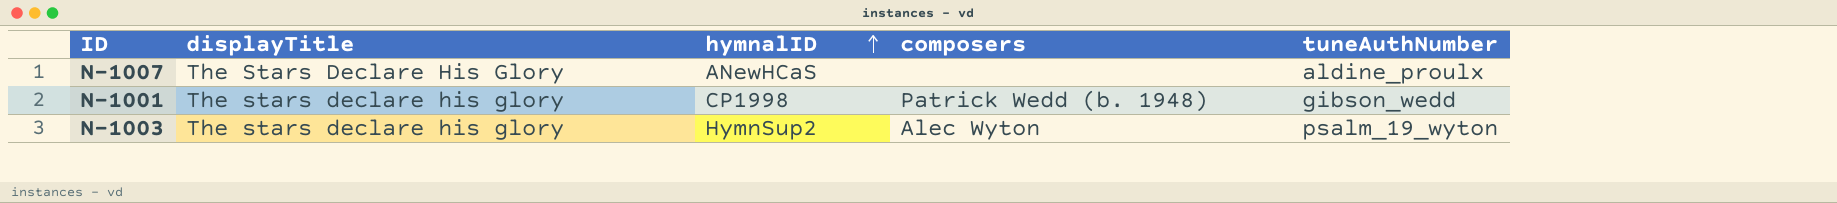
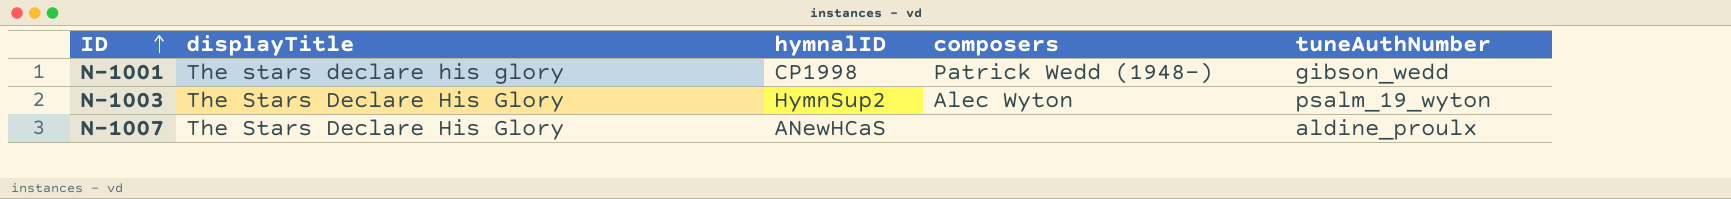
row order: hymnalID ascending -> ID ascending
N-1001 | composers: Patrick Wedd (b. 1948) -> Patrick Wedd (1948-)
N-1003 | displayTitle: The stars declare his glory -> The Stars Declare His Glory

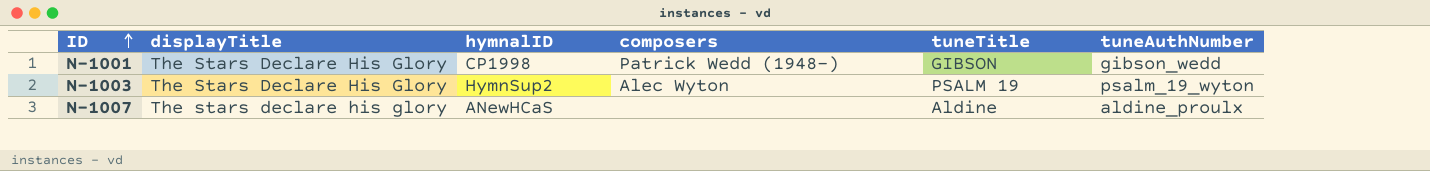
column tuneTitle | position: none -> 5
N-1001 | displayTitle: The stars declare his glory -> The Stars Declare His Glory
N-1007 | displayTitle: The Stars Declare His Glory -> The stars declare his glory

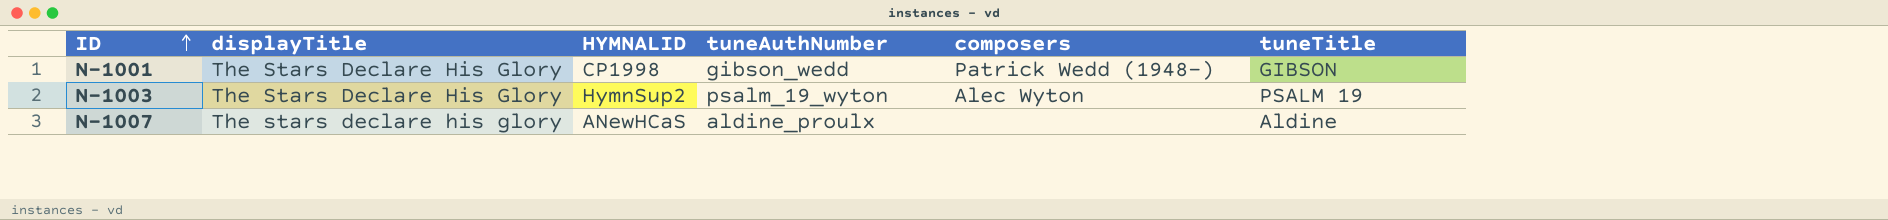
column name: hymnalID -> HYMNALID
column tuneAuthNumber | position: 6 -> 4

